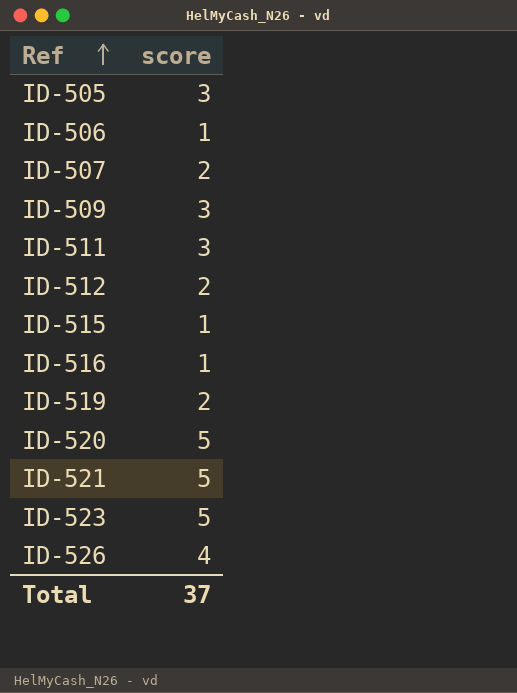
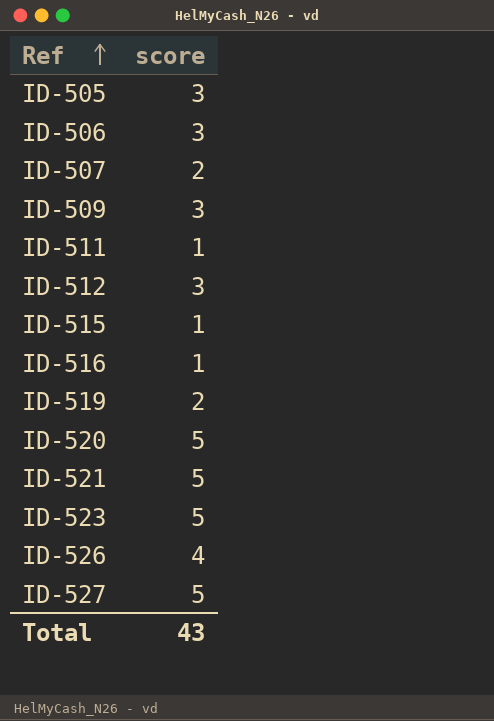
ID-506 | score: 1 -> 3
ID-511 | score: 3 -> 1
ID-512 | score: 2 -> 3
row ID-527: none -> 5
Total | score: 37 -> 43

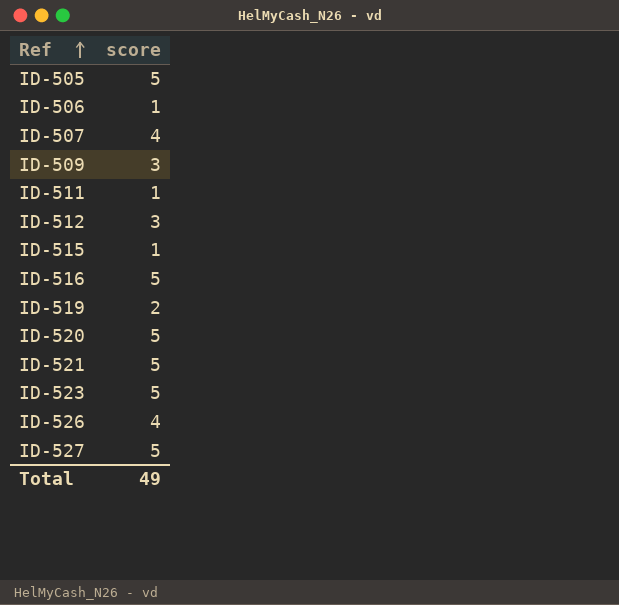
ID-505 | score: 3 -> 5
ID-506 | score: 3 -> 1
ID-507 | score: 2 -> 4
ID-516 | score: 1 -> 5
Total | score: 43 -> 49

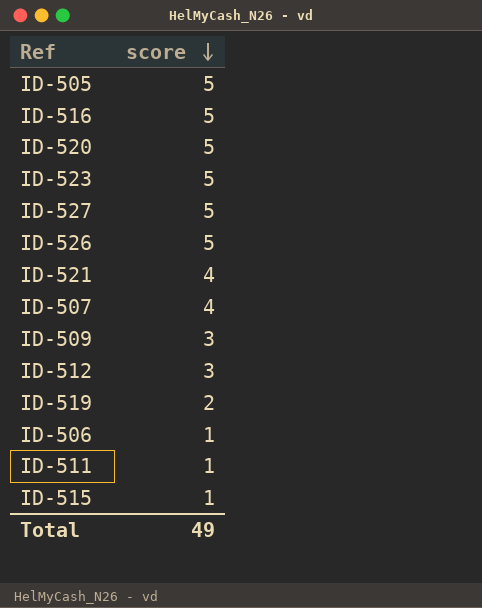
row order: Ref ascending -> score descending
ID-526 | score: 4 -> 5
ID-521 | score: 5 -> 4

